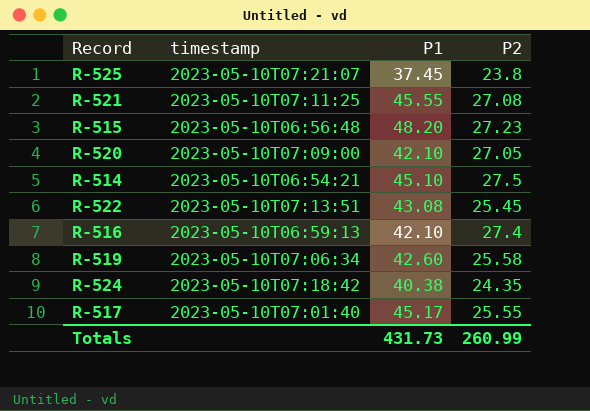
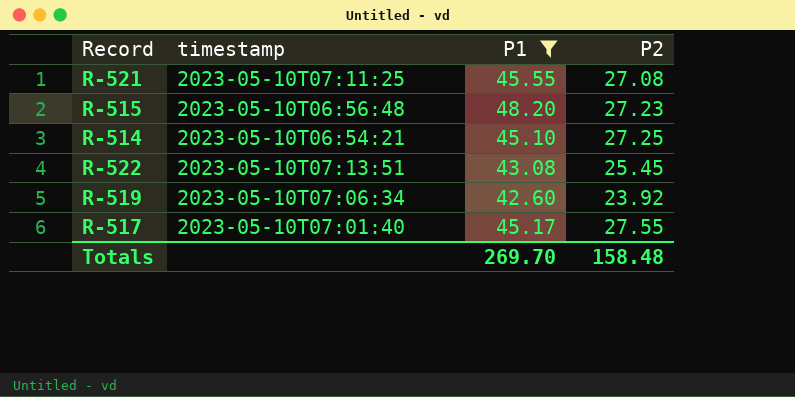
filter: none -> P1 >= 42.60
R-514 | P2: 27.5 -> 27.25
R-519 | P2: 25.58 -> 23.92
R-517 | P2: 25.55 -> 27.55
Totals | P1: 431.73 -> 269.70
Totals | P2: 260.99 -> 158.48

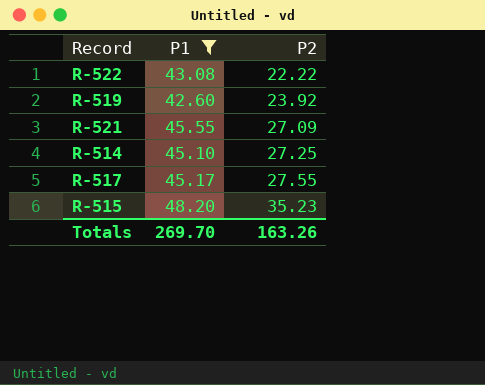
row order: none -> P2 ascending
column timestamp | position: 2 -> none
R-522 | P2: 25.45 -> 22.22
R-521 | P2: 27.08 -> 27.09
R-515 | P2: 27.23 -> 35.23
Totals | P2: 158.48 -> 163.26

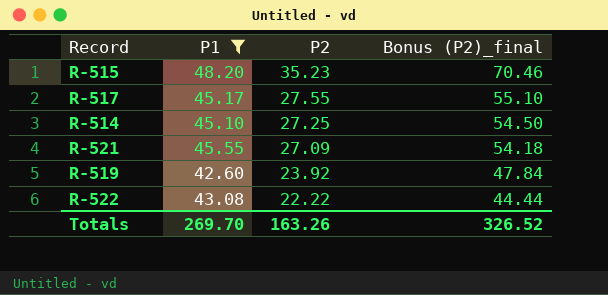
row order: P2 ascending -> P2 descending
column Bonus (P2)_final | formula: none -> [P2] * 2

